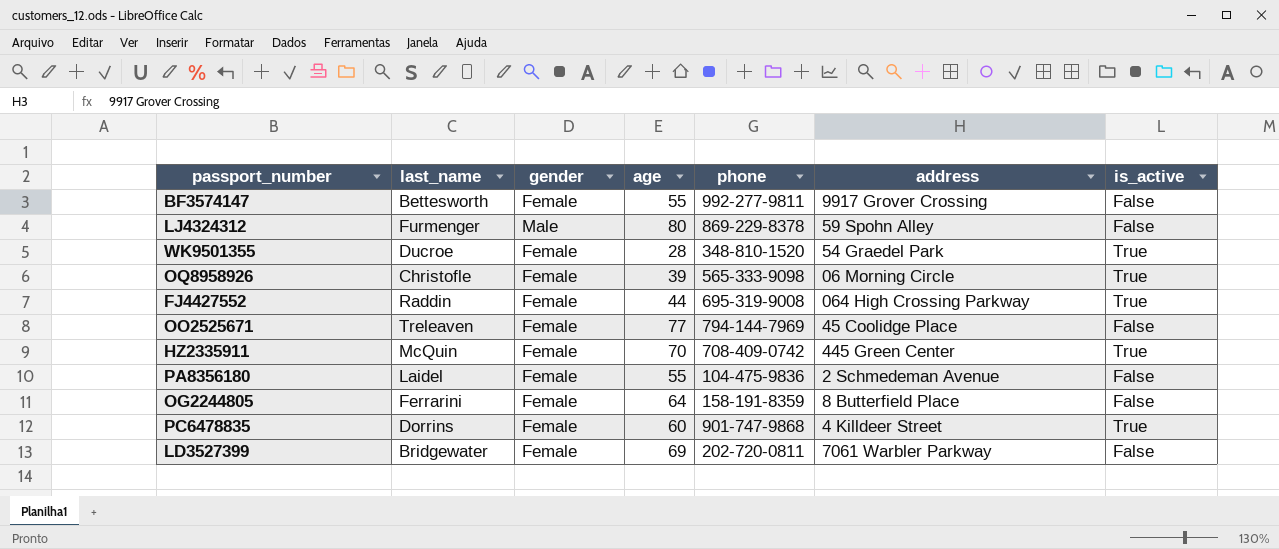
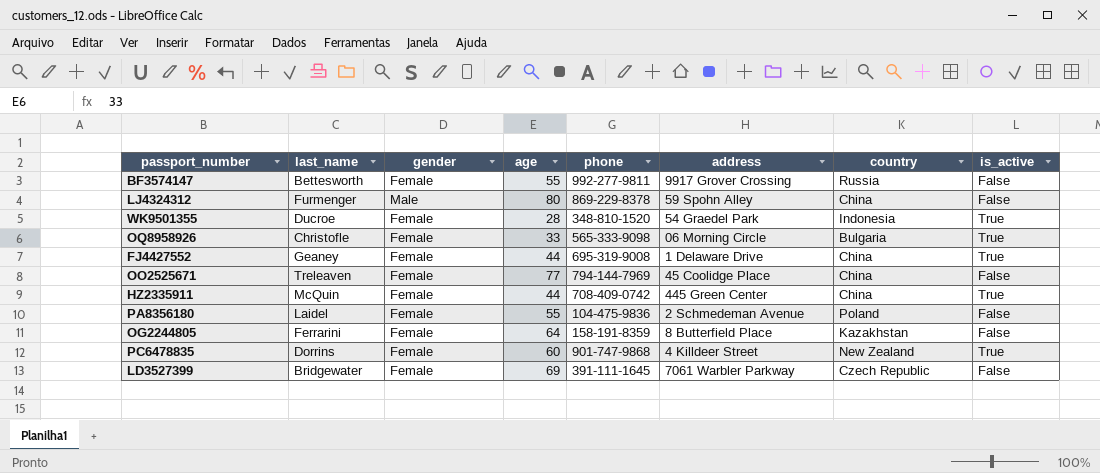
column country | position: none -> 7
OQ8958926 | age: 39 -> 33
FJ4427552 | last_name: Raddin -> Geaney
FJ4427552 | address: 064 High Crossing Parkway -> 1 Delaware Drive
HZ2335911 | age: 70 -> 44
LD3527399 | phone: 202-720-0811 -> 391-111-1645

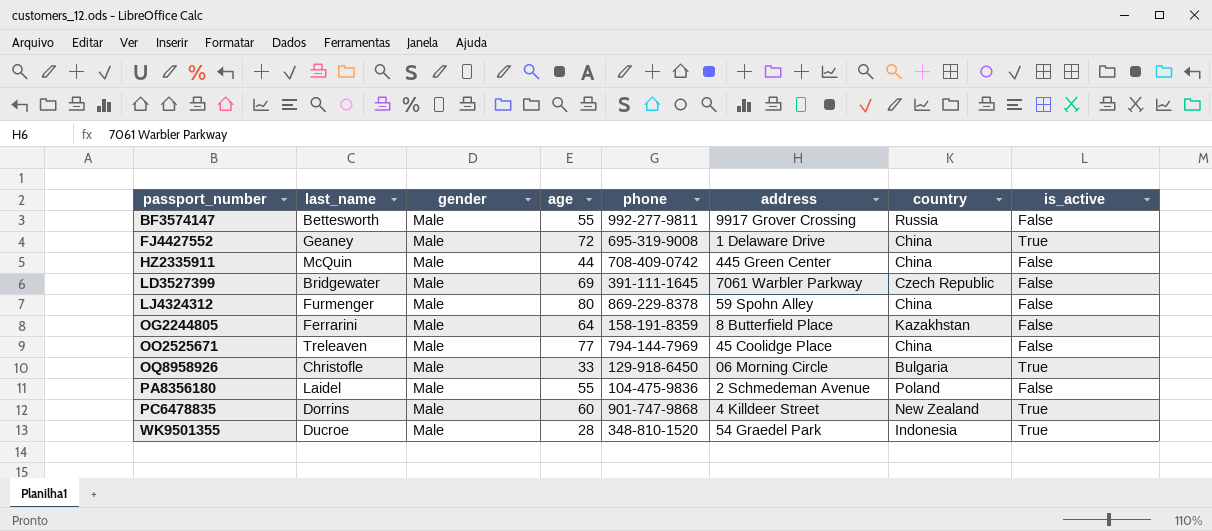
row order: none -> passport_number ascending
BF3574147 | gender: Female -> Male
FJ4427552 | gender: Female -> Male
FJ4427552 | age: 44 -> 72
HZ2335911 | gender: Female -> Male
HZ2335911 | is_active: True -> False
LD3527399 | gender: Female -> Male
OG2244805 | gender: Female -> Male
OO2525671 | gender: Female -> Male
OQ8958926 | gender: Female -> Male
OQ8958926 | phone: 565-333-9098 -> 129-918-6450
PA8356180 | gender: Female -> Male
PC6478835 | gender: Female -> Male
WK9501355 | gender: Female -> Male

